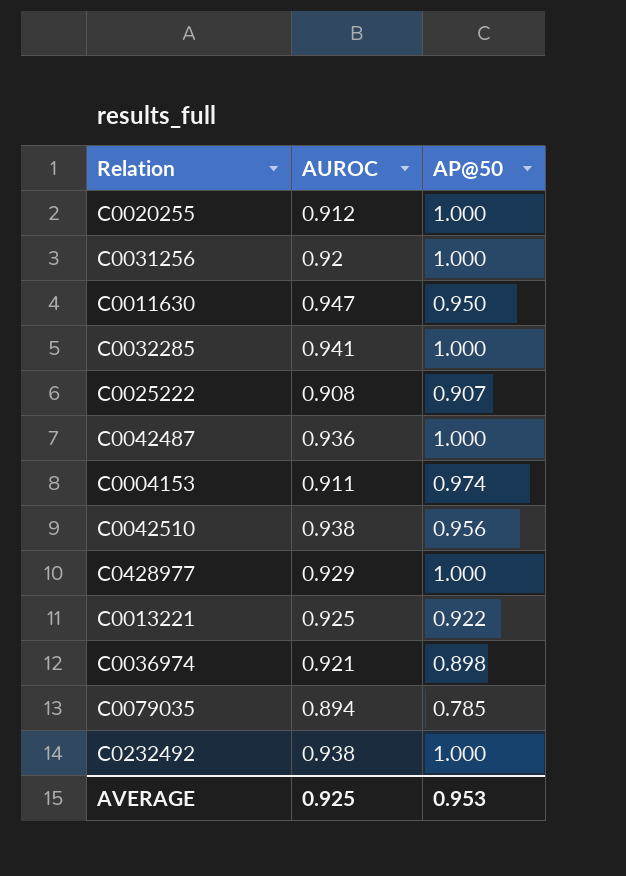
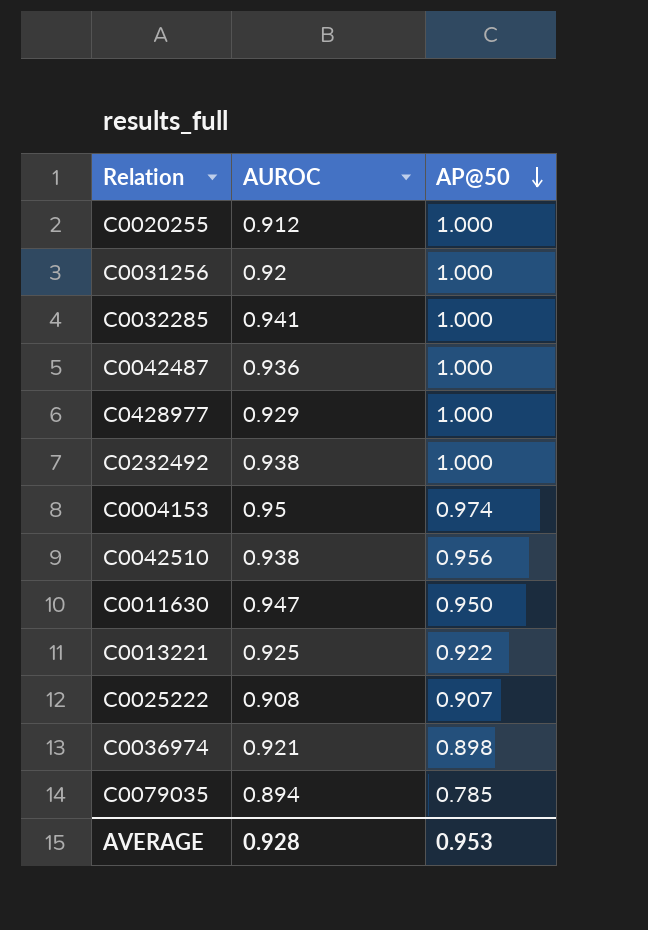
row order: none -> AP@50 descending
C0004153 | AUROC: 0.911 -> 0.95
AVERAGE | AUROC: 0.925 -> 0.928

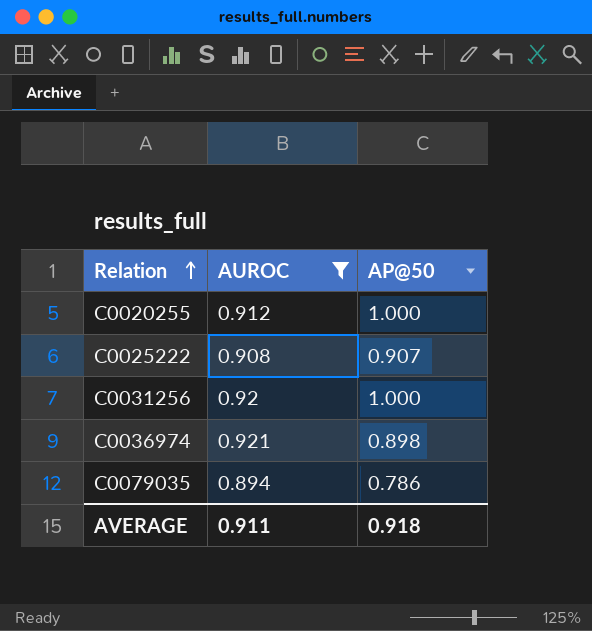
filter: none -> AUROC <= 0.921
row order: AP@50 descending -> Relation ascending
C0079035 | AP@50: 0.785 -> 0.786
AVERAGE | AUROC: 0.928 -> 0.911
AVERAGE | AP@50: 0.953 -> 0.918

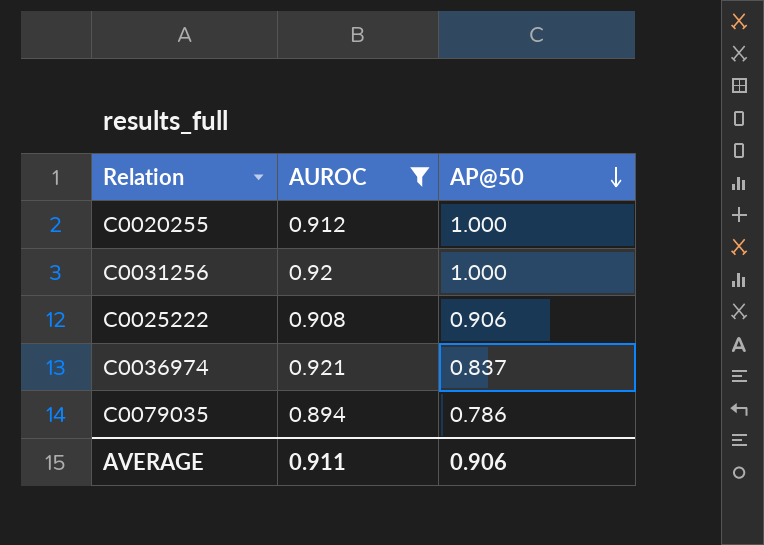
row order: Relation ascending -> AP@50 descending
C0025222 | AP@50: 0.907 -> 0.906
C0036974 | AP@50: 0.898 -> 0.837
AVERAGE | AP@50: 0.918 -> 0.906

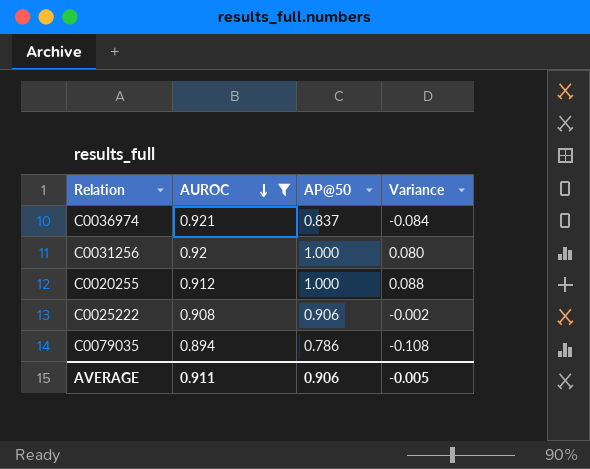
row order: AP@50 descending -> AUROC descending
column Variance | formula: none -> [AP@50] - [AUROC]

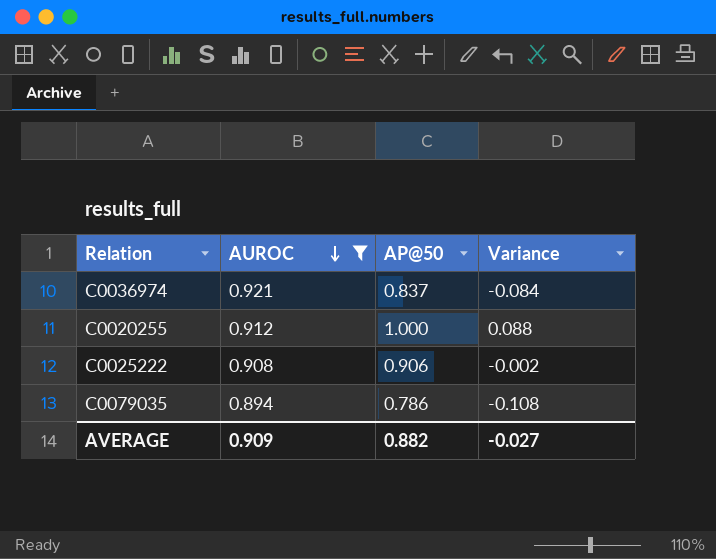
row C0031256: 0.92 | 1.000 | 0.080 -> none
AVERAGE | AUROC: 0.911 -> 0.909
AVERAGE | AP@50: 0.906 -> 0.882
AVERAGE | Variance: -0.005 -> -0.027

